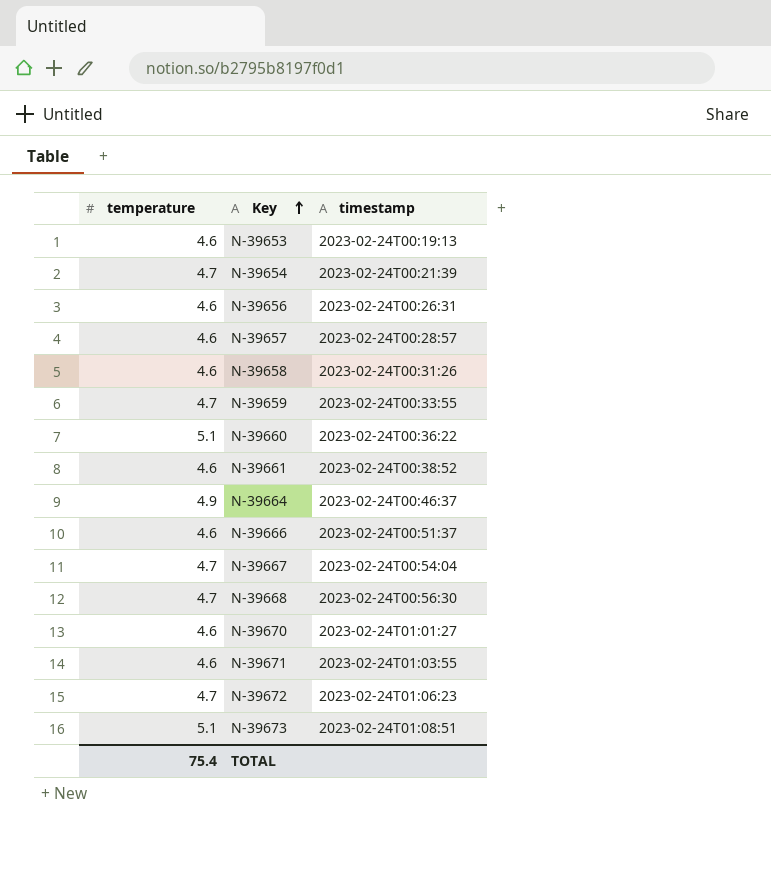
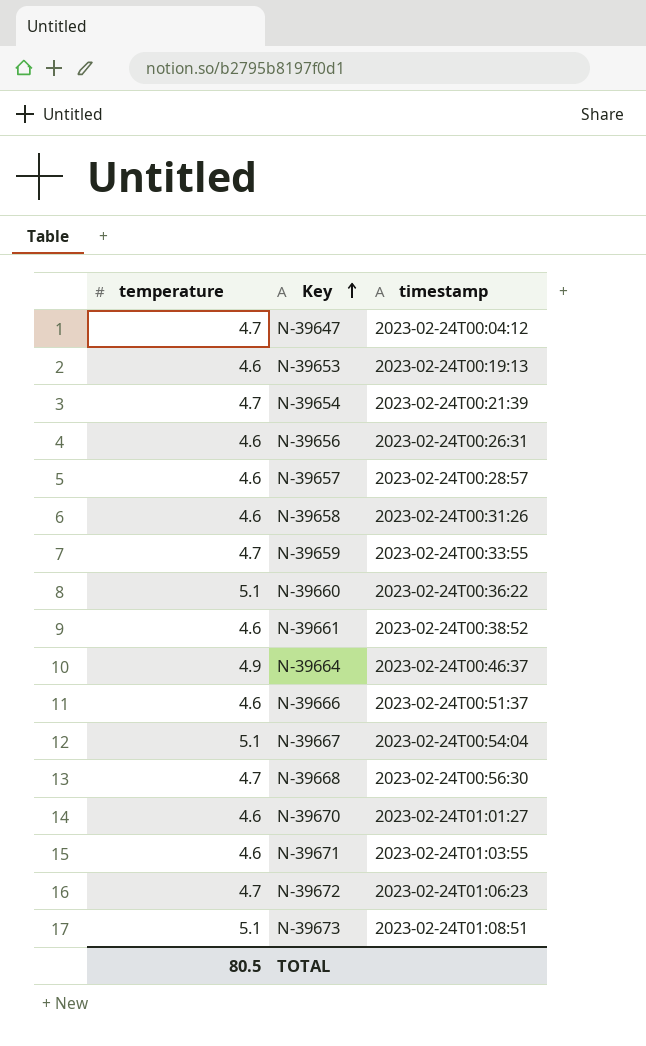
row N-39647: none -> 4.7 | 2023-02-24T00:04:12
N-39667 | temperature: 4.7 -> 5.1
TOTAL | temperature: 75.4 -> 80.5

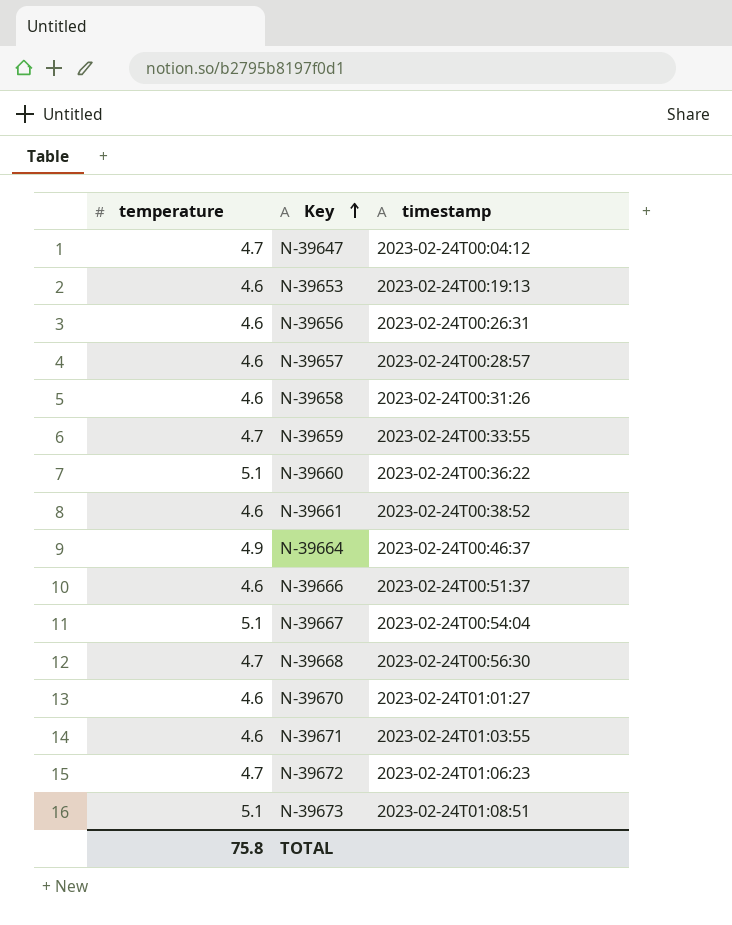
row N-39654: 4.7 | 2023-02-24T00:21:39 -> none
TOTAL | temperature: 80.5 -> 75.8

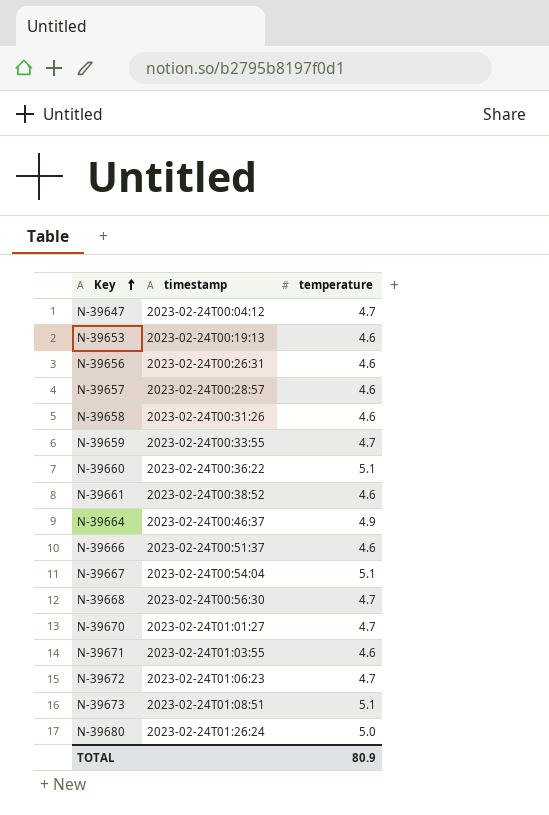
column temperature | position: 1 -> 3
N-39670 | temperature: 4.6 -> 4.7
row N-39680: none -> 2023-02-24T01:26:24 | 5.0
TOTAL | temperature: 75.8 -> 80.9

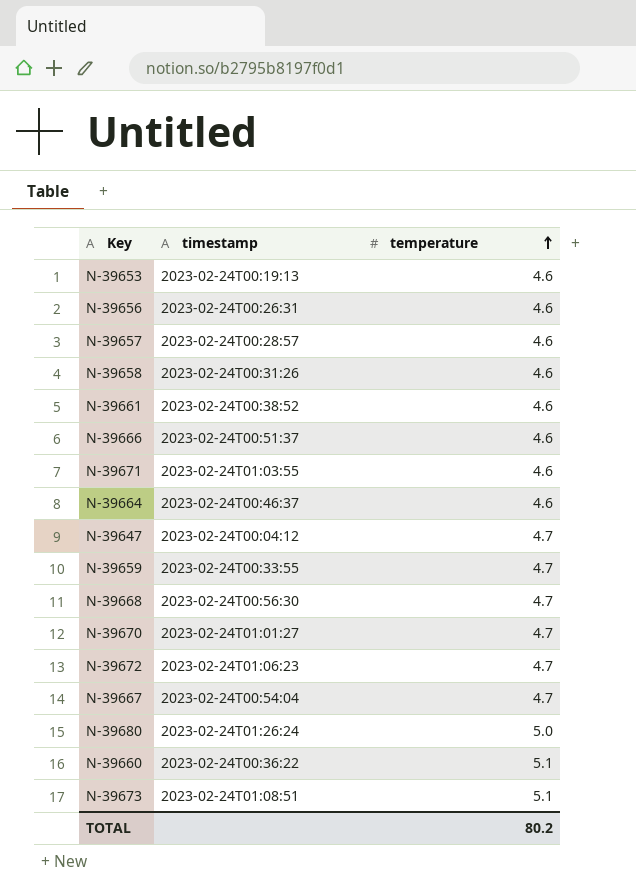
row order: Key ascending -> temperature ascending
N-39664 | temperature: 4.9 -> 4.6
N-39667 | temperature: 5.1 -> 4.7
TOTAL | temperature: 80.9 -> 80.2

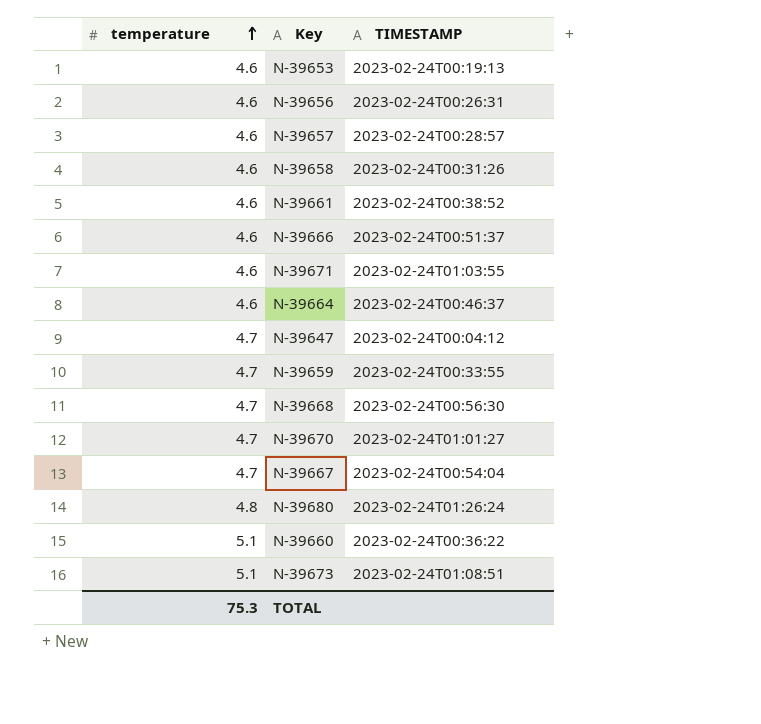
column temperature | position: 3 -> 1
column name: timestamp -> TIMESTAMP
row N-39672: 2023-02-24T01:06:23 | 4.7 -> none
N-39680 | temperature: 5.0 -> 4.8
TOTAL | temperature: 80.2 -> 75.3

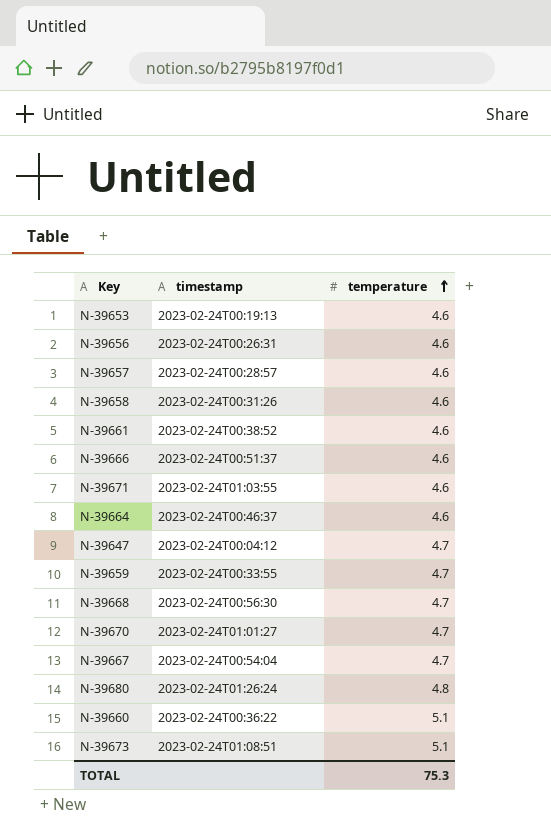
column name: TIMESTAMP -> timestamp
column temperature | position: 1 -> 3

